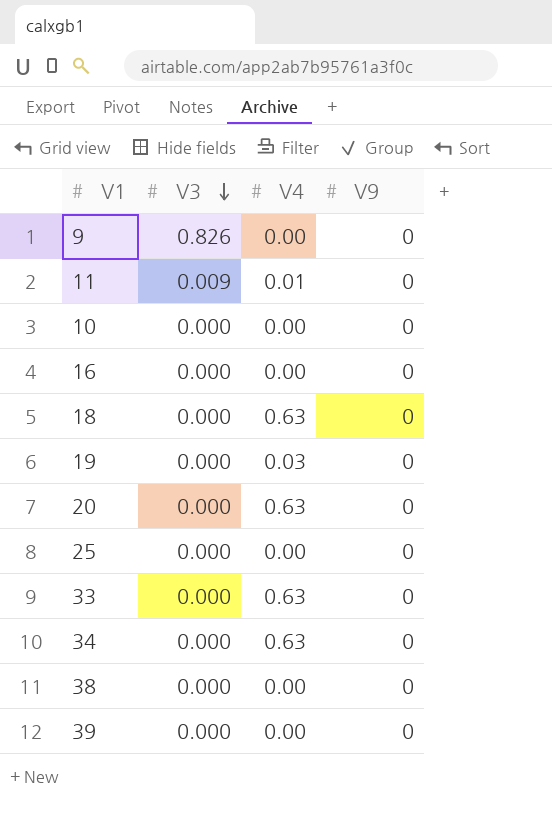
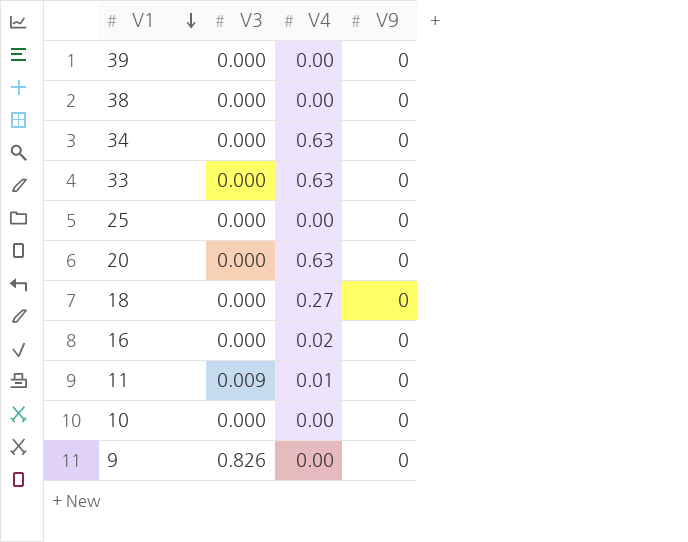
row order: V3 descending -> V1 descending
row 19: 0.000 | 0.03 | 0 -> none
18 | V4: 0.63 -> 0.27
16 | V4: 0.00 -> 0.02

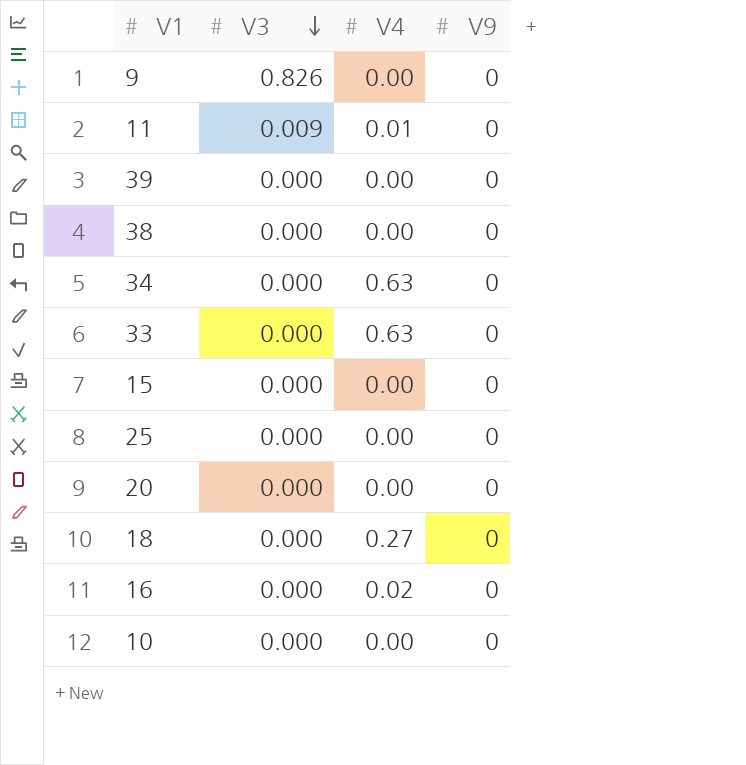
row order: V1 descending -> V3 descending
row 15: none -> 0.000 | 0.00 | 0
20 | V4: 0.63 -> 0.00

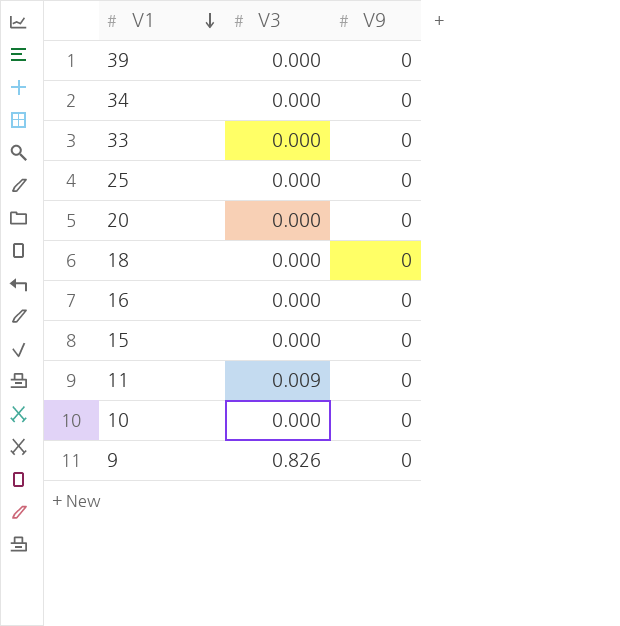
row order: V3 descending -> V1 descending
column V4 | position: 3 -> none
row 38: 0.000 | 0.00 | 0 -> none

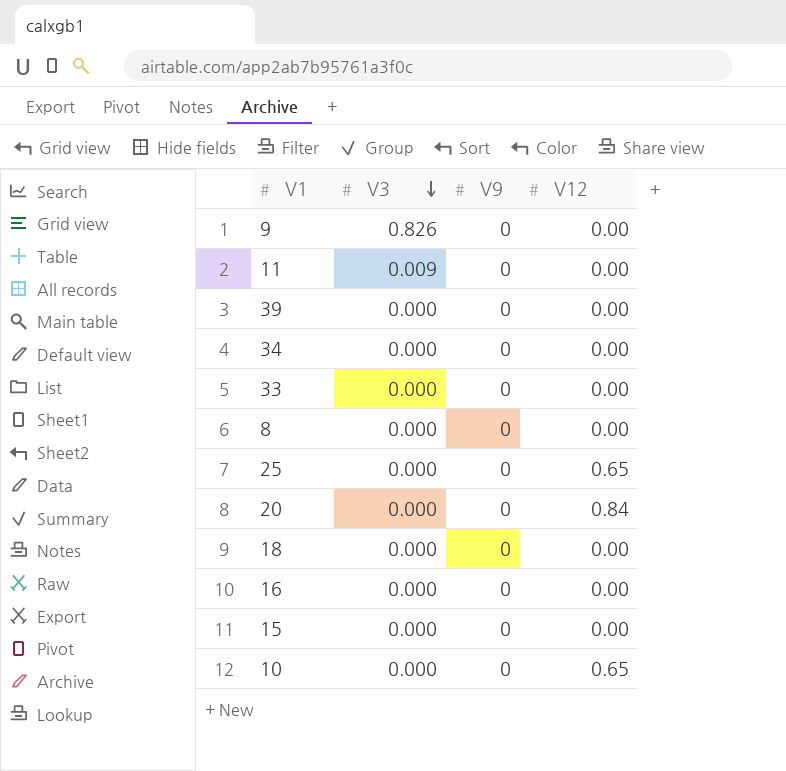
row order: V1 descending -> V3 descending
column V12 | position: none -> 4
row 8: none -> 0.000 | 0 | 0.00

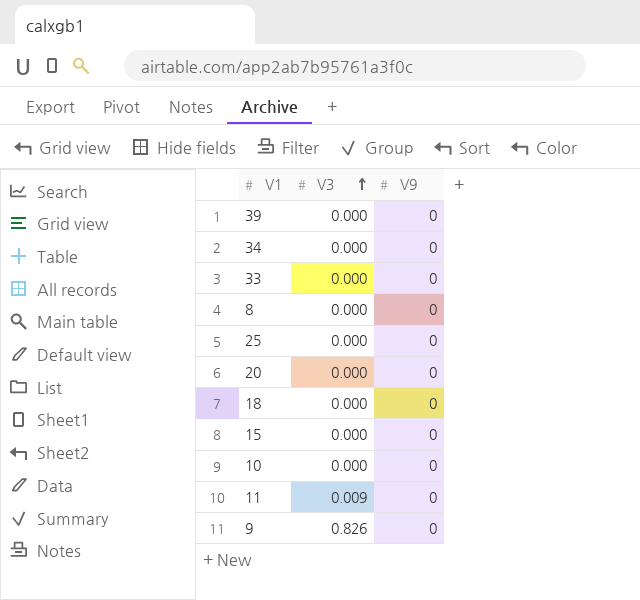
row order: V3 descending -> V3 ascending
column V12 | position: 4 -> none
row 16: 0.000 | 0 | 0.00 -> none

